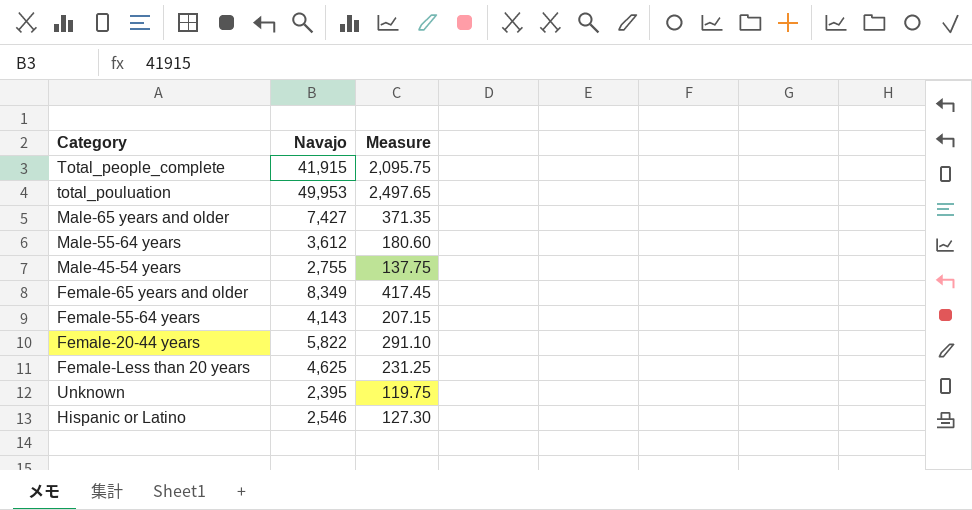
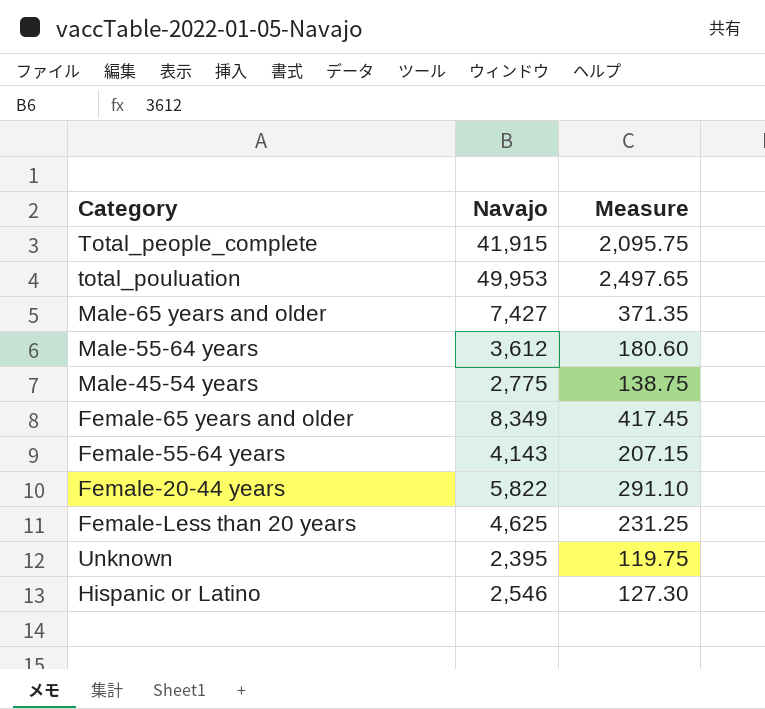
Male-45-54 years | Navajo: 2,755 -> 2,775
Male-45-54 years | Measure: 137.75 -> 138.75

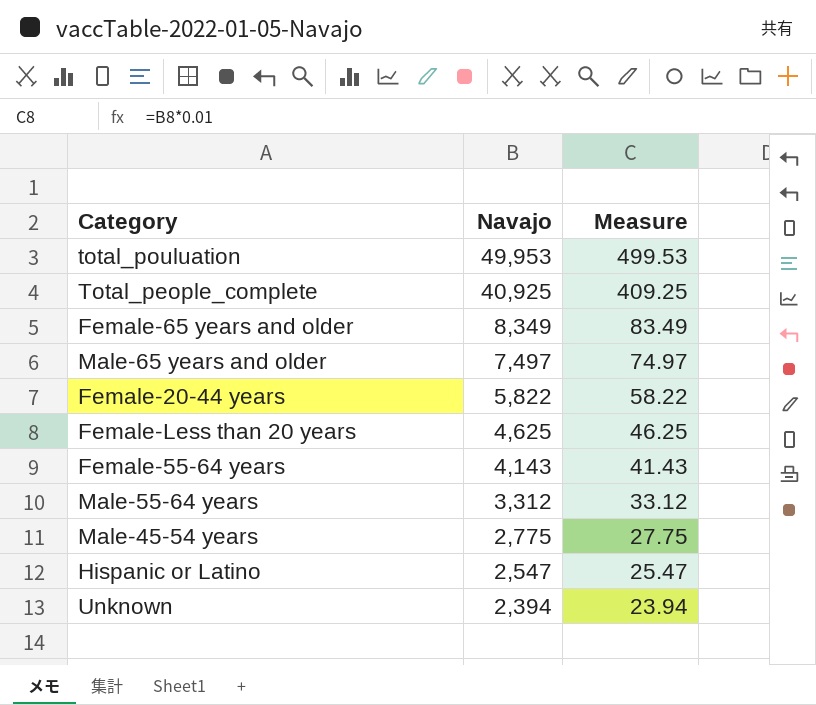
row order: none -> Navajo descending
column Measure | formula: [Navajo] * 0.05 -> [Navajo] * 0.01
Total_people_complete | Navajo: 41,915 -> 40,925
Male-65 years and older | Navajo: 7,427 -> 7,497
Male-55-64 years | Navajo: 3,612 -> 3,312
Hispanic or Latino | Navajo: 2,546 -> 2,547
Unknown | Navajo: 2,395 -> 2,394

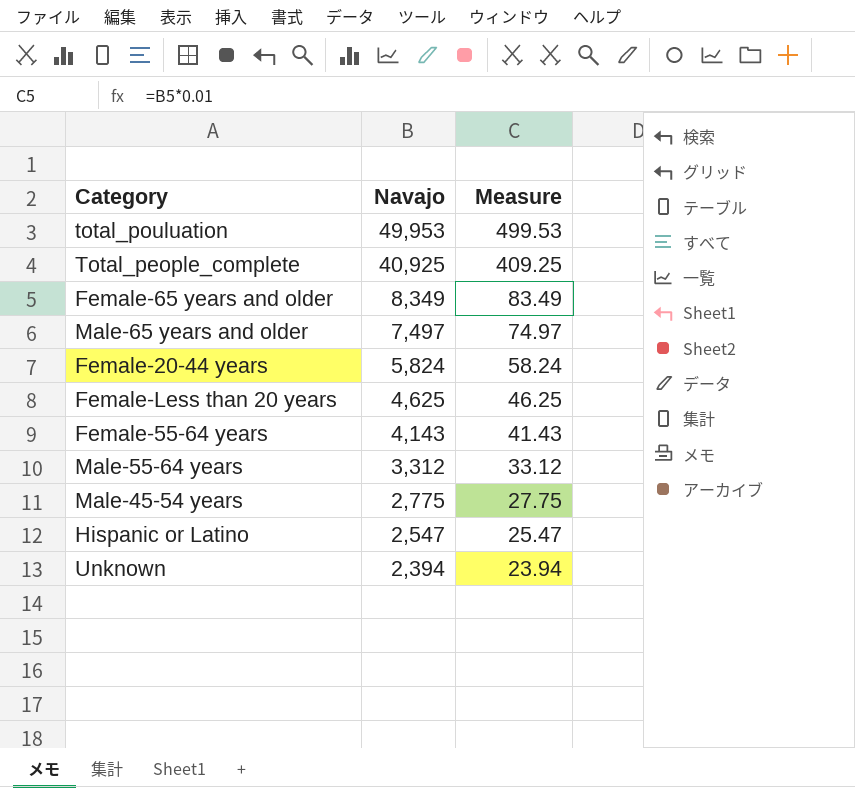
Female-20-44 years | Navajo: 5,822 -> 5,824
Female-20-44 years | Measure: 58.22 -> 58.24

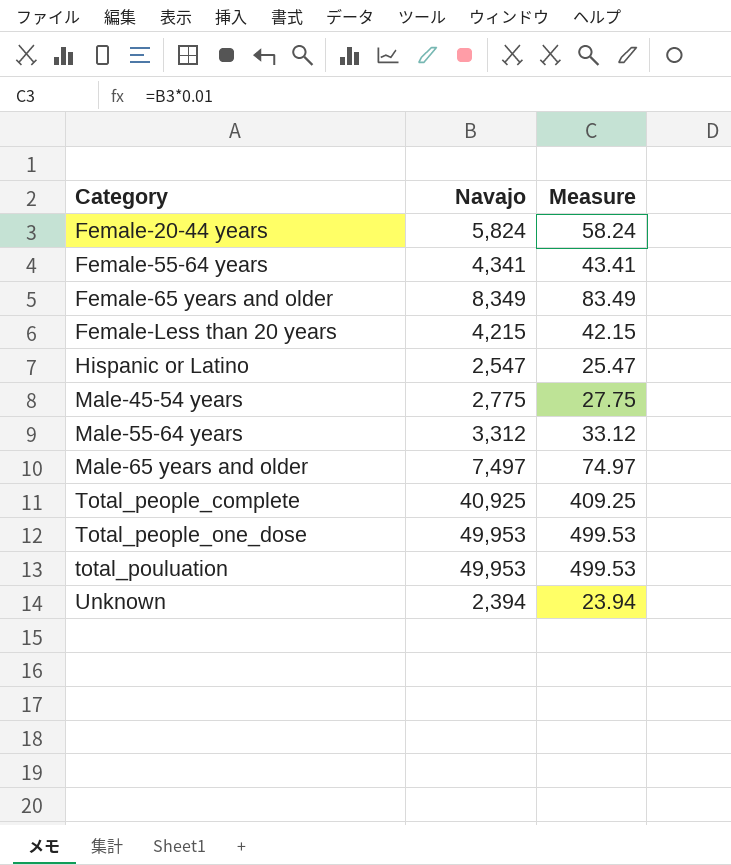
row order: Navajo descending -> Category ascending
Female-55-64 years | Navajo: 4,143 -> 4,341
Female-55-64 years | Measure: 41.43 -> 43.41
Female-Less than 20 years | Navajo: 4,625 -> 4,215
Female-Less than 20 years | Measure: 46.25 -> 42.15
row Total_people_one_dose: none -> 49,953 | 499.53

